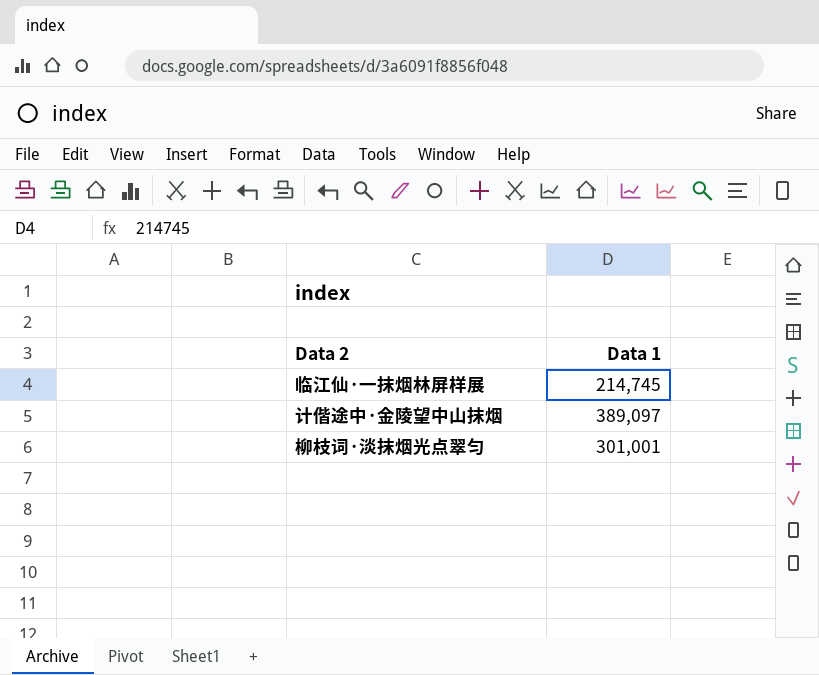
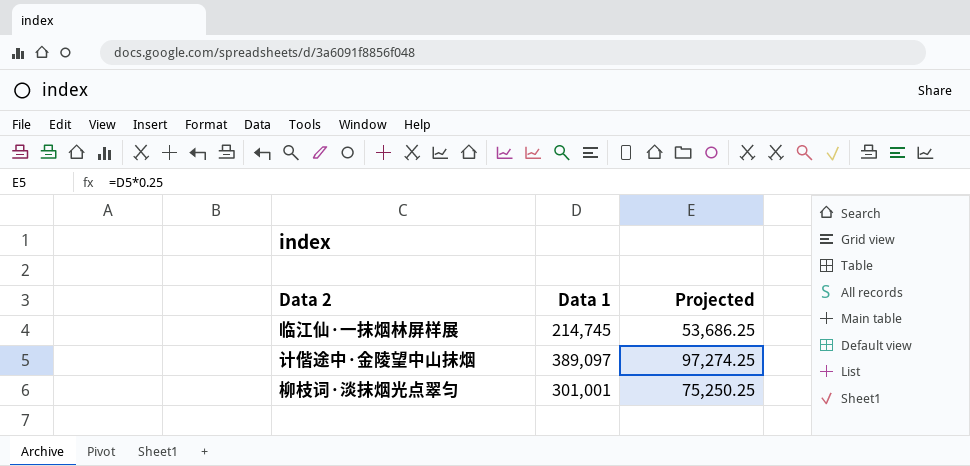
column Projected | formula: none -> [Data 1] * 0.25

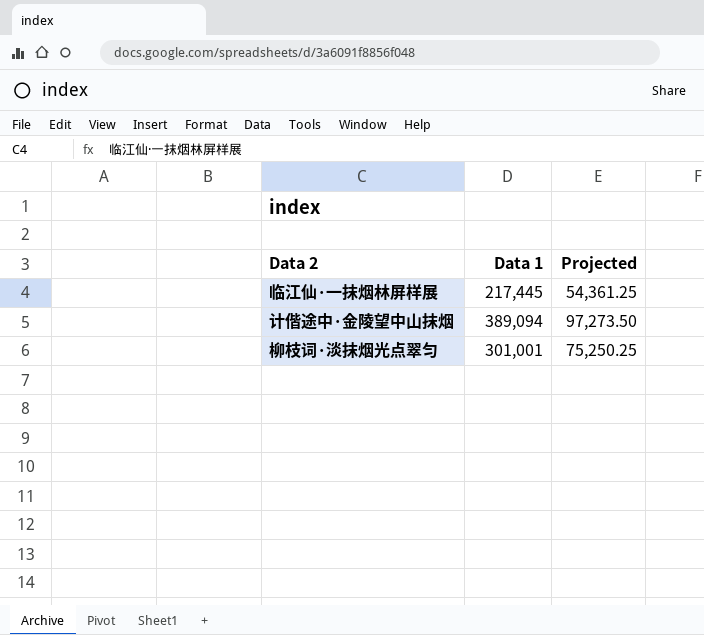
临江仙·一抹烟林屏样展 | Data 1: 214,745 -> 217,445
临江仙·一抹烟林屏样展 | Projected: 53,686.25 -> 54,361.25
计偕途中·金陵望中山抹烟 | Data 1: 389,097 -> 389,094
计偕途中·金陵望中山抹烟 | Projected: 97,274.25 -> 97,273.50

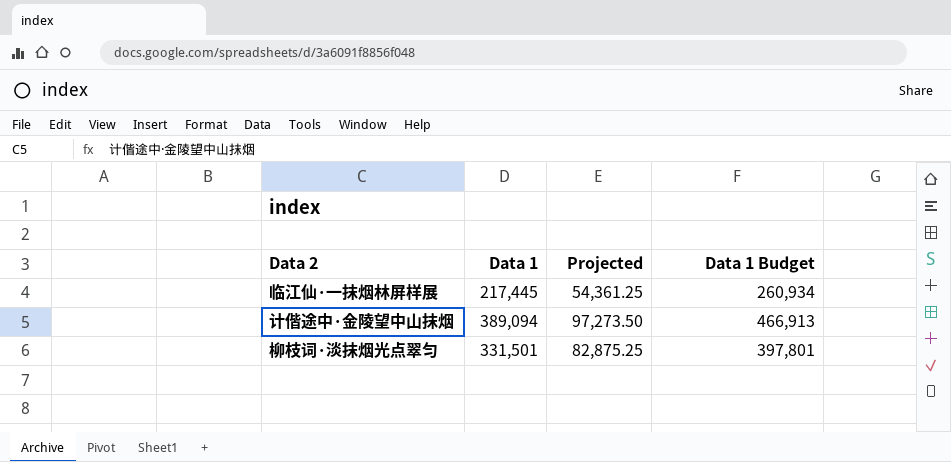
column Data 1 Budget | formula: none -> [Data 1] * 1.2
柳枝词·淡抹烟光点翠匀 | Data 1: 301,001 -> 331,501
柳枝词·淡抹烟光点翠匀 | Projected: 75,250.25 -> 82,875.25

